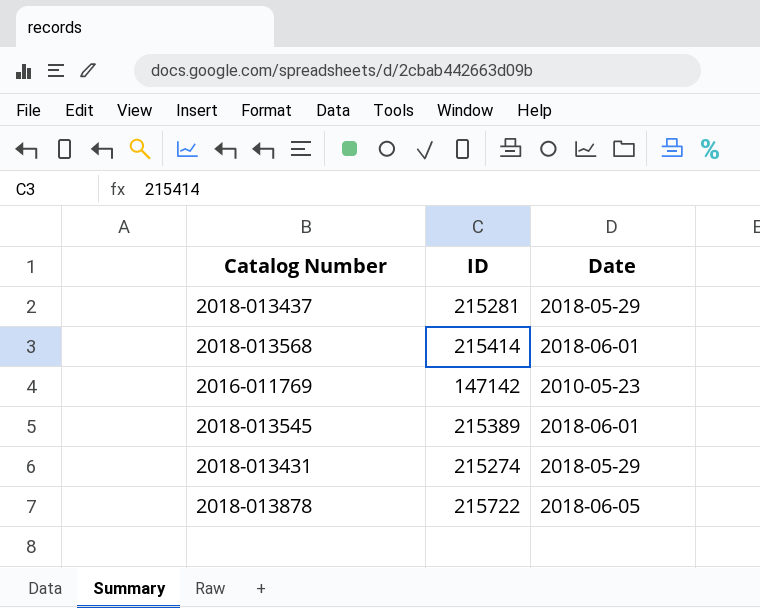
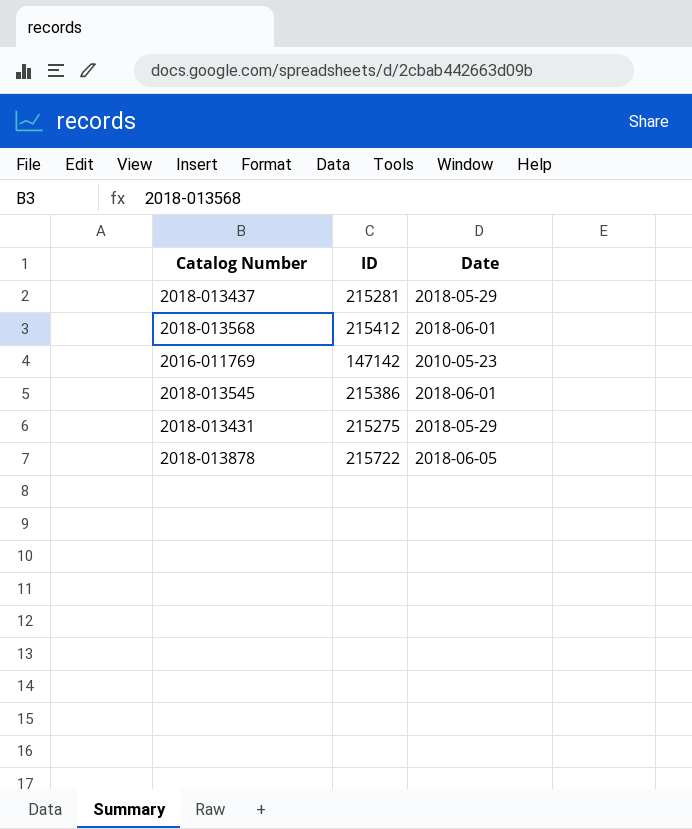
2018-013568 | ID: 215414 -> 215412
2018-013545 | ID: 215389 -> 215386
2018-013431 | ID: 215274 -> 215275

